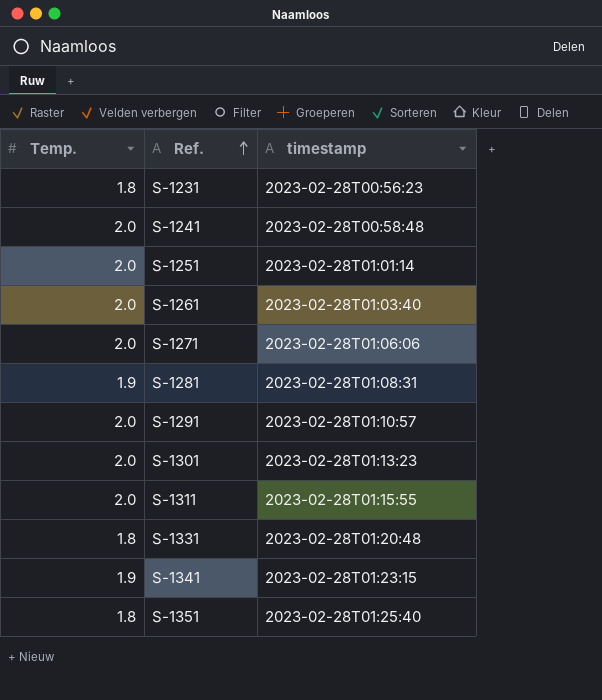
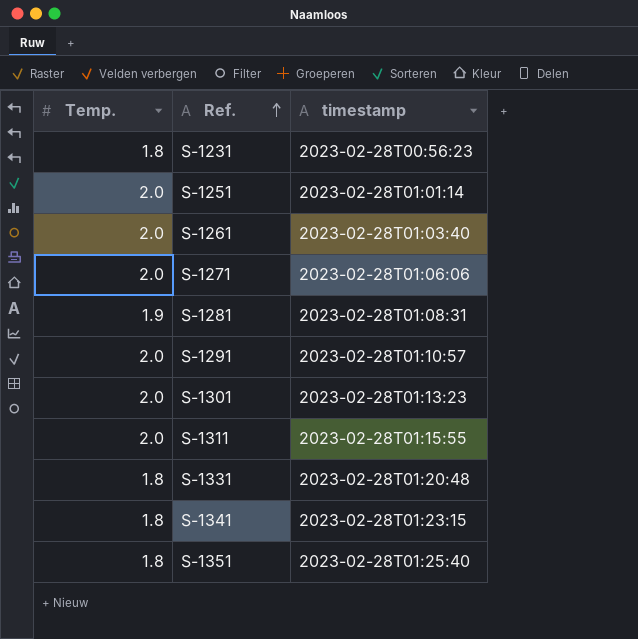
row S-1241: 2.0 | 2023-02-28T00:58:48 -> none
S-1341 | Temp.: 1.9 -> 1.8

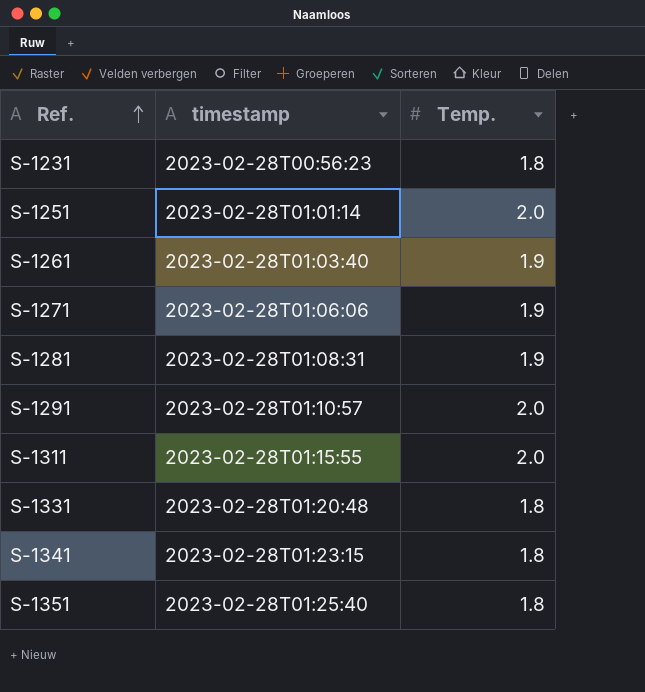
column Temp. | position: 1 -> 3
row S-1301: 2.0 | 2023-02-28T01:13:23 -> none
S-1261 | Temp.: 2.0 -> 1.9
S-1271 | Temp.: 2.0 -> 1.9

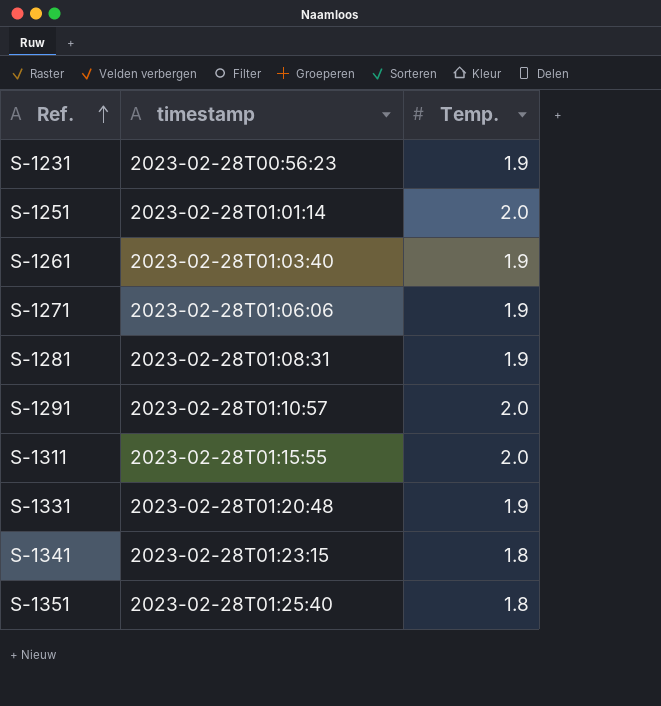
S-1231 | Temp.: 1.8 -> 1.9
S-1331 | Temp.: 1.8 -> 1.9

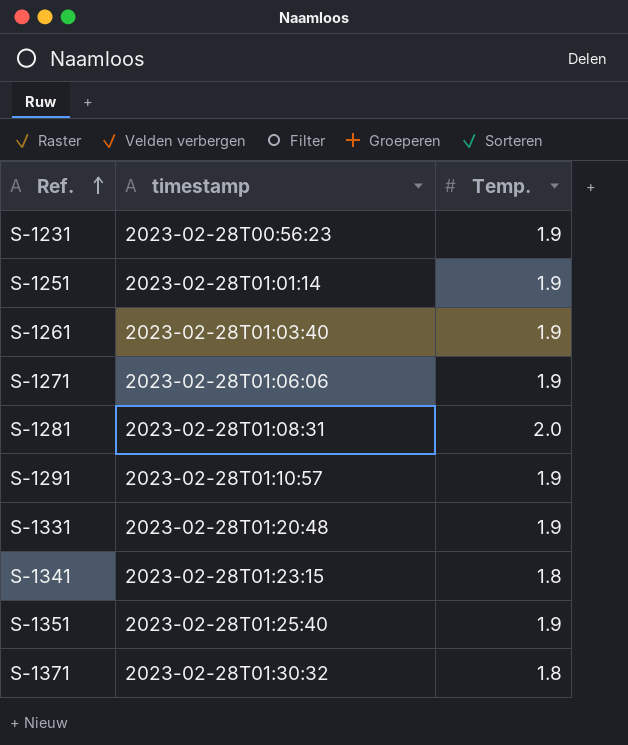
row S-1311: 2023-02-28T01:15:55 | 2.0 -> none
S-1251 | Temp.: 2.0 -> 1.9
S-1281 | Temp.: 1.9 -> 2.0
S-1291 | Temp.: 2.0 -> 1.9
S-1351 | Temp.: 1.8 -> 1.9
row S-1371: none -> 2023-02-28T01:30:32 | 1.8

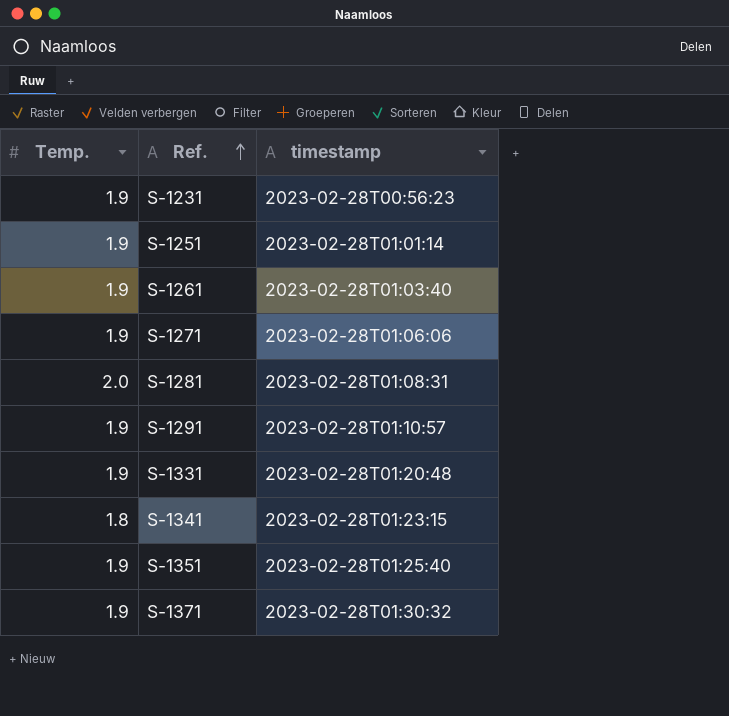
column Temp. | position: 3 -> 1
S-1371 | Temp.: 1.8 -> 1.9

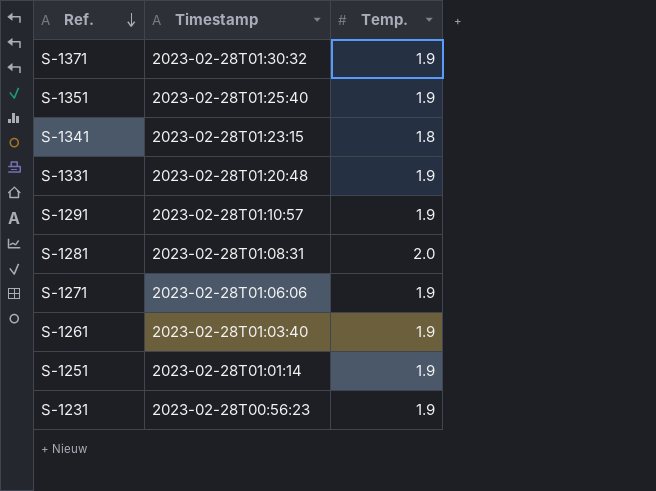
row order: Ref. ascending -> Ref. descending
column name: timestamp -> Timestamp
column Temp. | position: 1 -> 3

